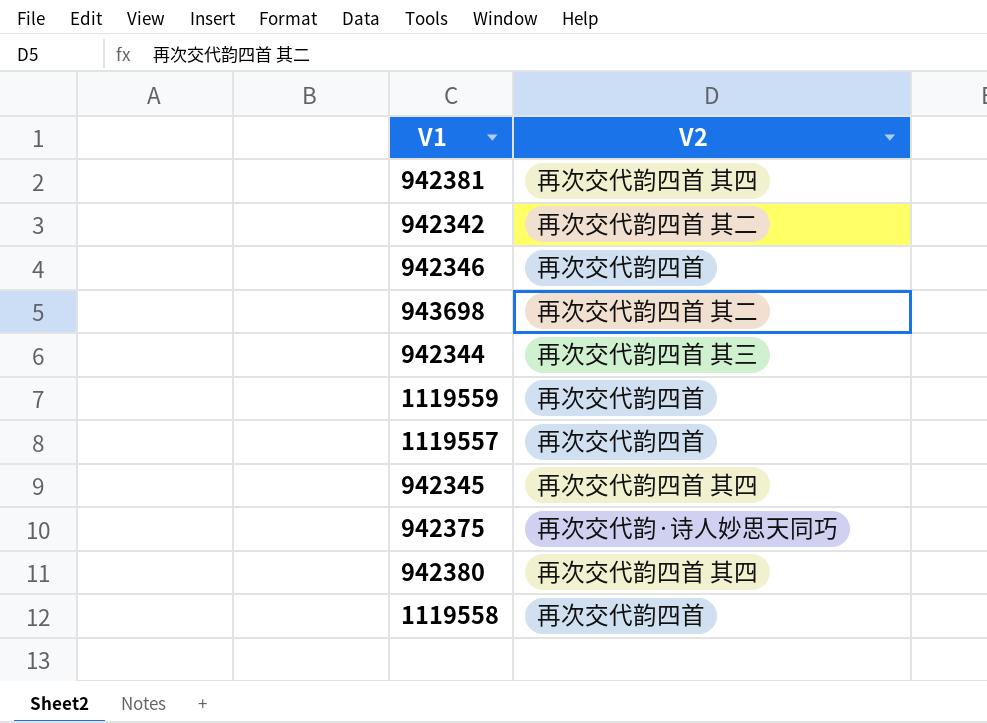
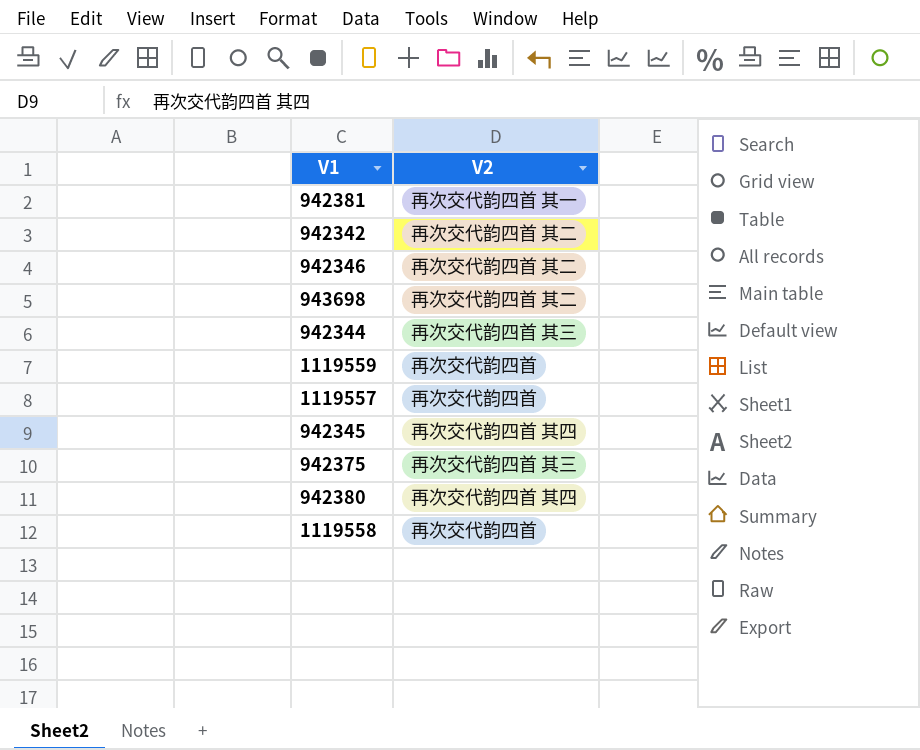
942381 | V2: 再次交代韵四首 其四 -> 再次交代韵四首 其一
942346 | V2: 再次交代韵四首 -> 再次交代韵四首 其二
942375 | V2: 再次交代韵·诗人妙思天同巧 -> 再次交代韵四首 其三

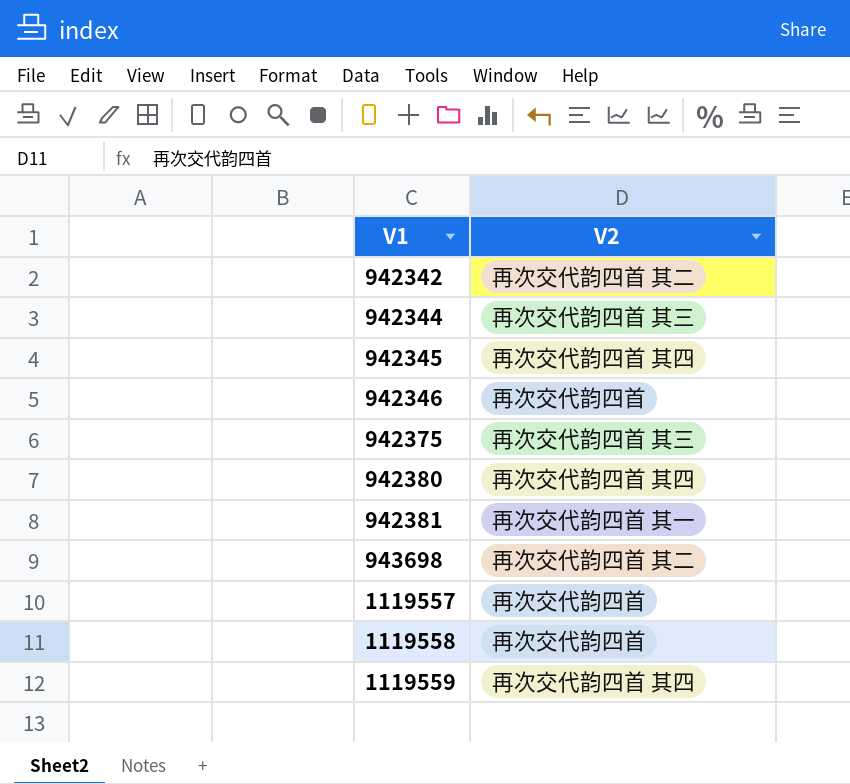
row order: none -> V1 ascending
942346 | V2: 再次交代韵四首 其二 -> 再次交代韵四首
1119559 | V2: 再次交代韵四首 -> 再次交代韵四首 其四

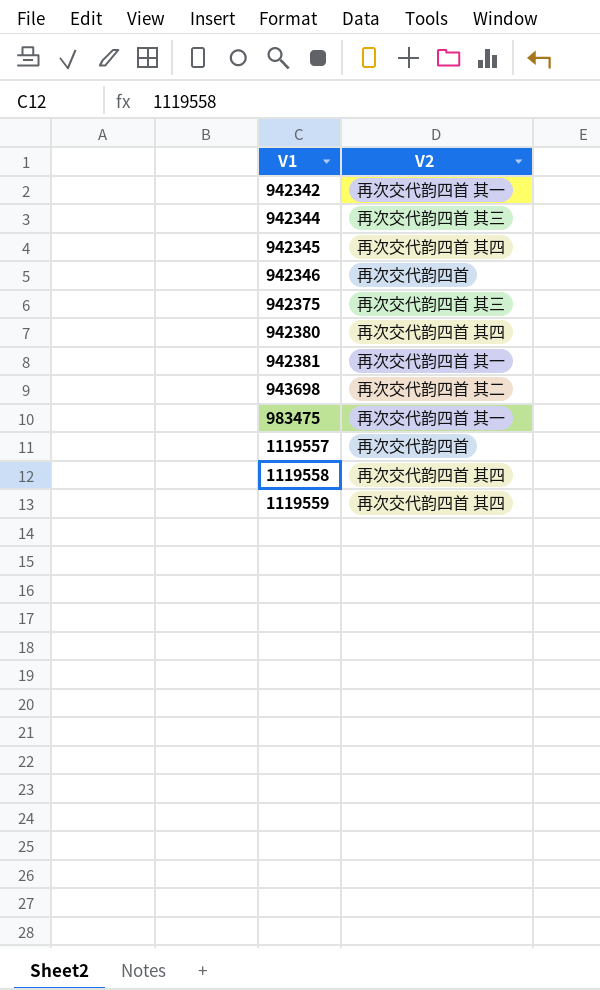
942342 | V2: 再次交代韵四首 其二 -> 再次交代韵四首 其一
row 983475: none -> 再次交代韵四首 其一
1119558 | V2: 再次交代韵四首 -> 再次交代韵四首 其四

